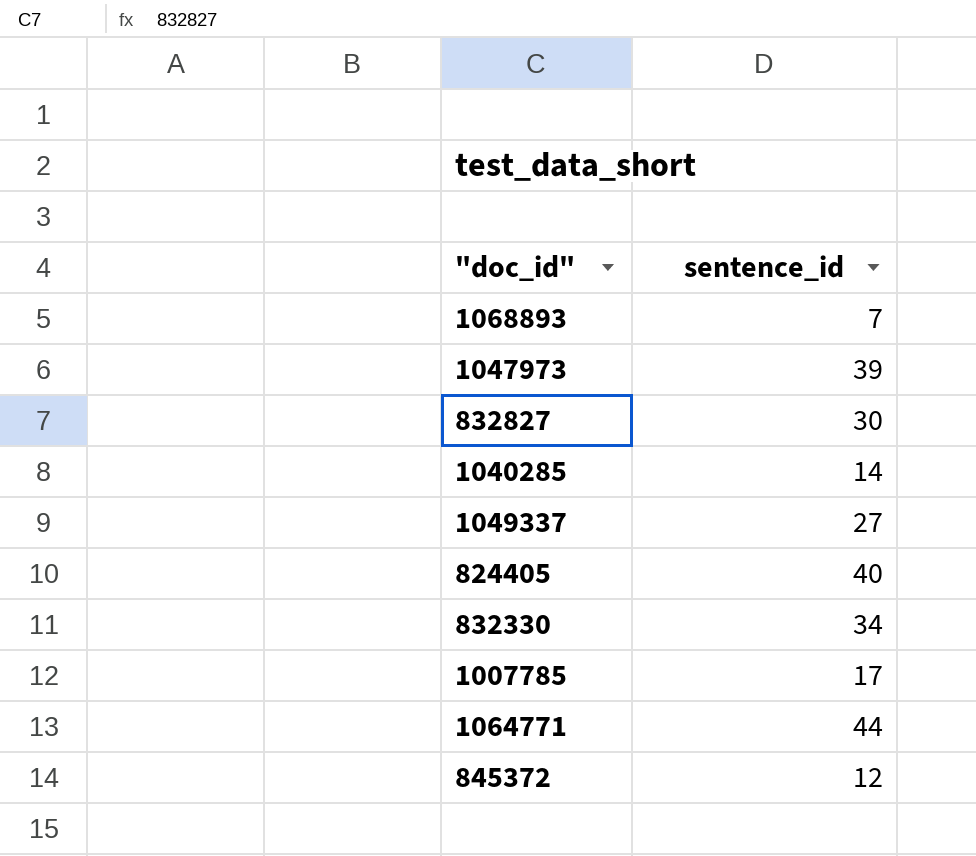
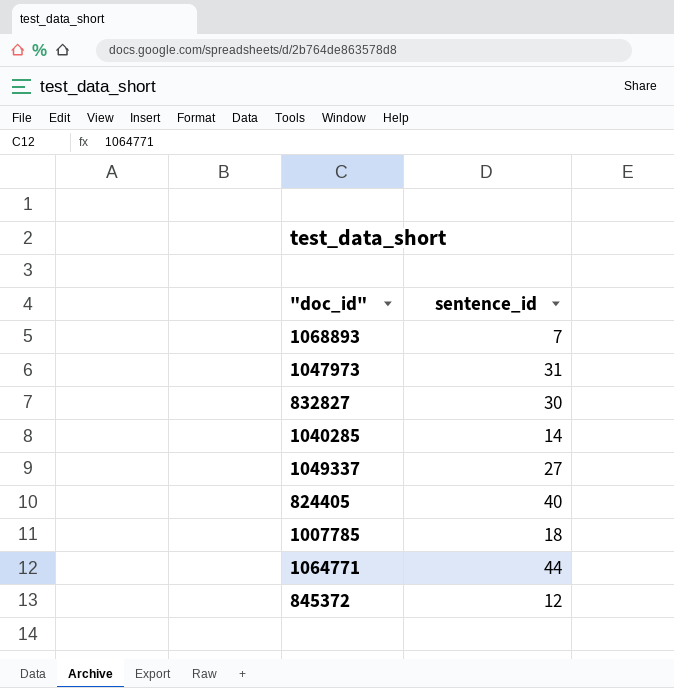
row 832330: 34 -> none
1047973 | sentence_id: 39 -> 31
1007785 | sentence_id: 17 -> 18

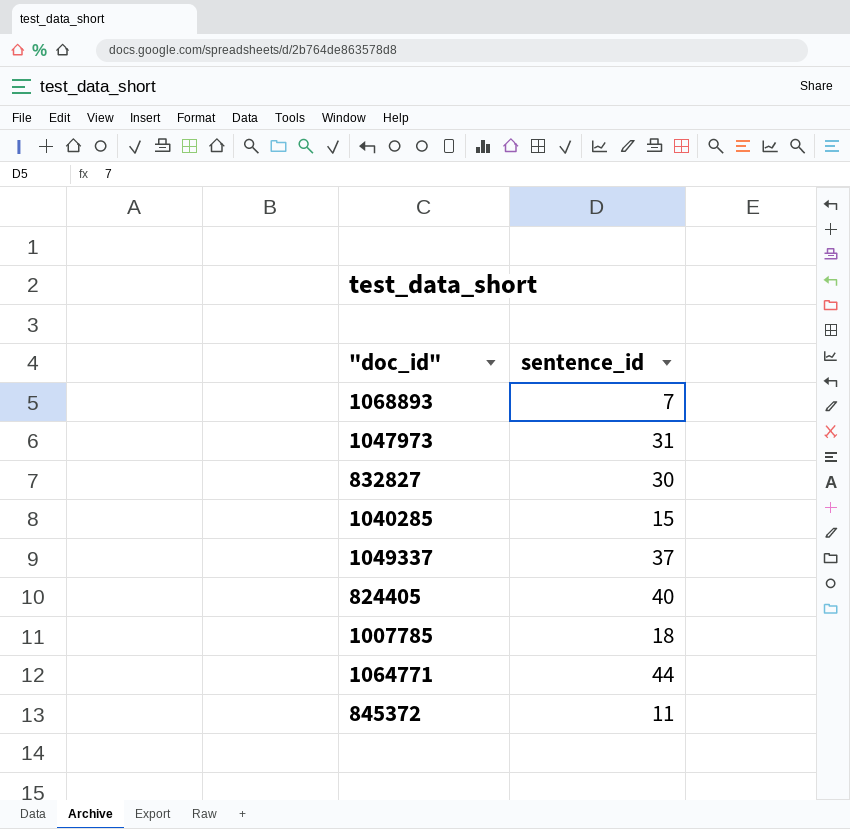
1040285 | sentence_id: 14 -> 15
1049337 | sentence_id: 27 -> 37
845372 | sentence_id: 12 -> 11

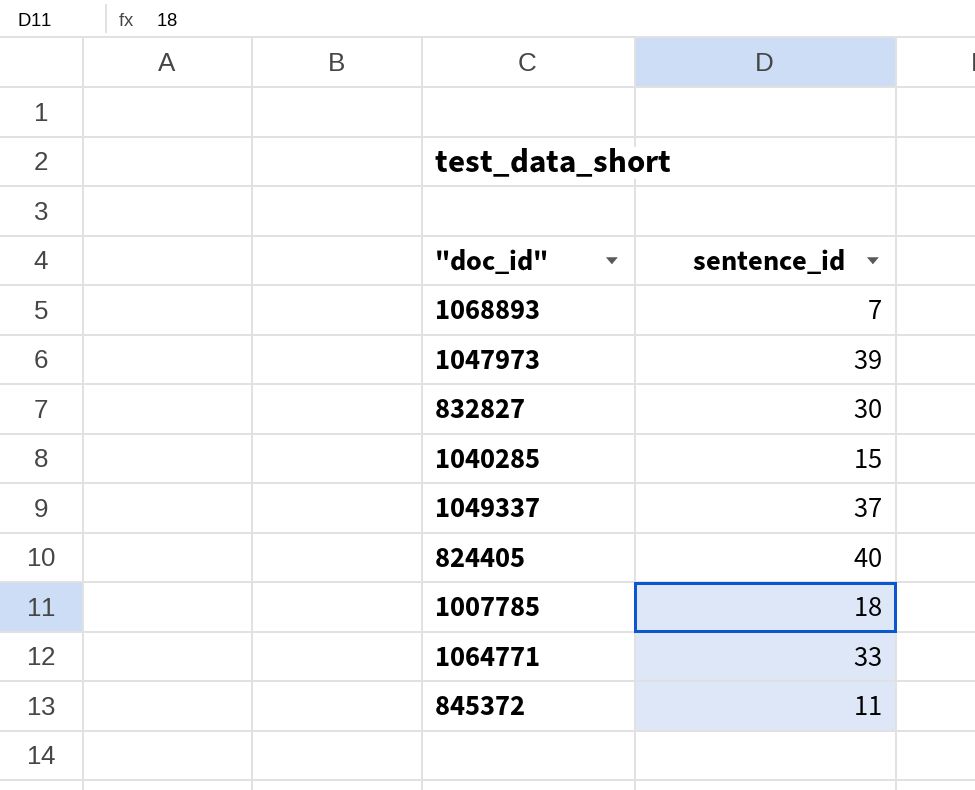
1047973 | sentence_id: 31 -> 39
1064771 | sentence_id: 44 -> 33

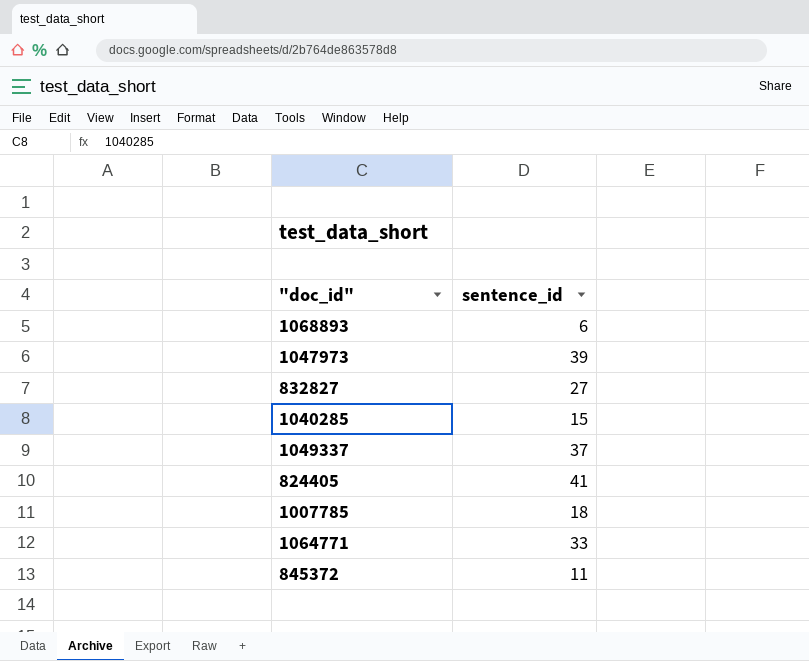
1068893 | sentence_id: 7 -> 6
832827 | sentence_id: 30 -> 27
824405 | sentence_id: 40 -> 41

